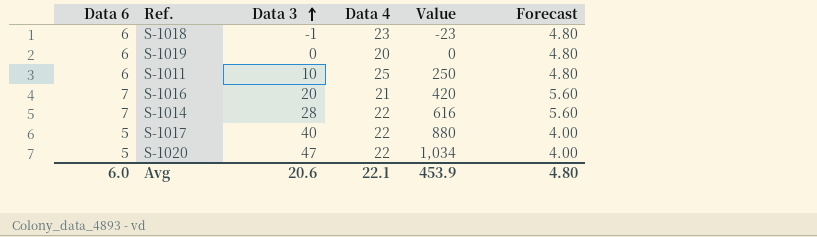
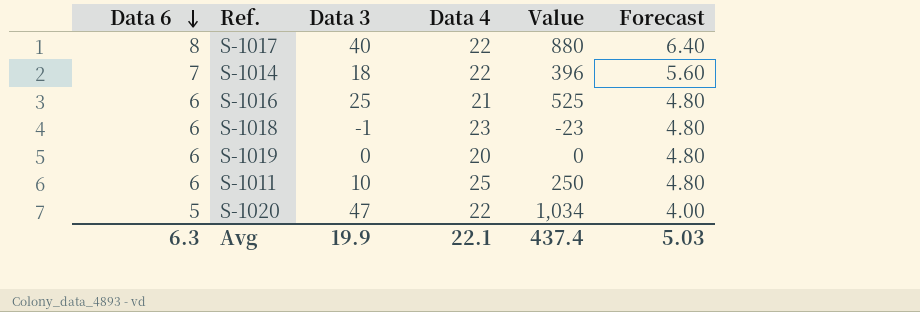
row order: Data 3 ascending -> Data 6 descending
S-1017 | Data 6: 5 -> 8
S-1017 | Forecast: 4.00 -> 6.40
S-1014 | Data 3: 28 -> 18
S-1014 | Value: 616 -> 396
S-1016 | Data 6: 7 -> 6
S-1016 | Data 3: 20 -> 25
S-1016 | Value: 420 -> 525
S-1016 | Forecast: 5.60 -> 4.80
Avg | Data 6: 6.0 -> 6.3
Avg | Data 3: 20.6 -> 19.9
Avg | Value: 453.9 -> 437.4
Avg | Forecast: 4.80 -> 5.03

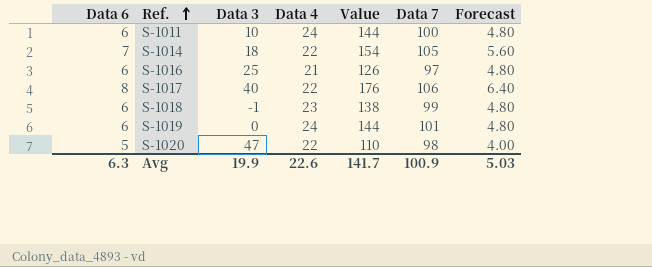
row order: Data 6 descending -> Ref. ascending
column Value | formula: [Data 3] * [Data 4] -> [Data 6] * [Data 4]
column Data 7 | position: none -> 6
S-1011 | Data 4: 25 -> 24
S-1019 | Data 4: 20 -> 24
Avg | Data 4: 22.1 -> 22.6
Avg | Value: 437.4 -> 141.7

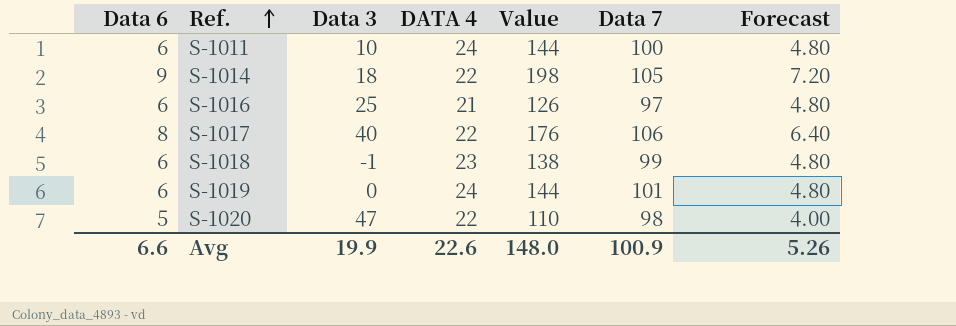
column name: Data 4 -> DATA 4
S-1014 | Data 6: 7 -> 9
S-1014 | Value: 154 -> 198
S-1014 | Forecast: 5.60 -> 7.20
Avg | Data 6: 6.3 -> 6.6
Avg | Value: 141.7 -> 148.0
Avg | Forecast: 5.03 -> 5.26

